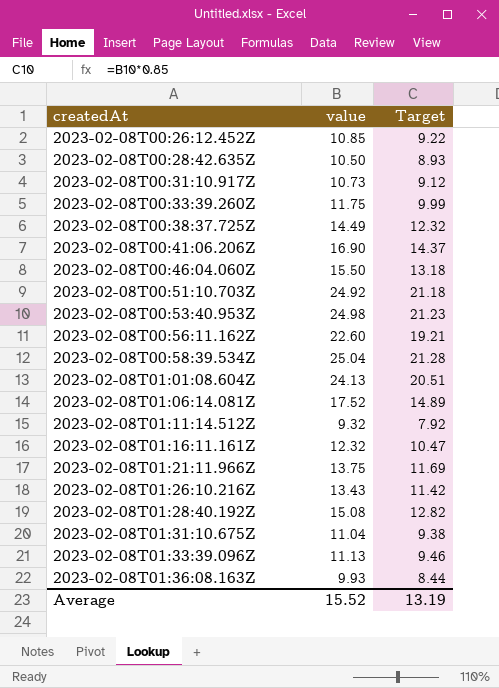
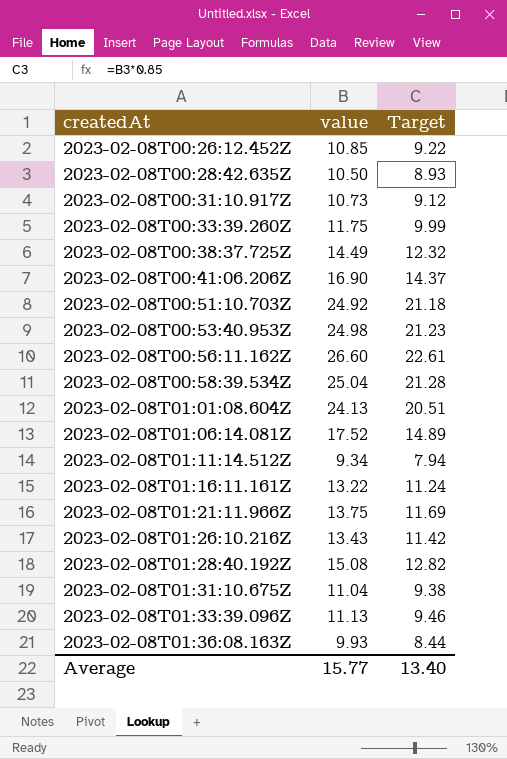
row 2023-02-08T00:46:04.060Z: 15.50 | 13.18 -> none
2023-02-08T00:56:11.162Z | value: 22.60 -> 26.60
2023-02-08T00:56:11.162Z | Target: 19.21 -> 22.61
2023-02-08T01:11:14.512Z | value: 9.32 -> 9.34
2023-02-08T01:11:14.512Z | Target: 7.92 -> 7.94
2023-02-08T01:16:11.161Z | value: 12.32 -> 13.22
2023-02-08T01:16:11.161Z | Target: 10.47 -> 11.24
Average | value: 15.52 -> 15.77
Average | Target: 13.19 -> 13.40

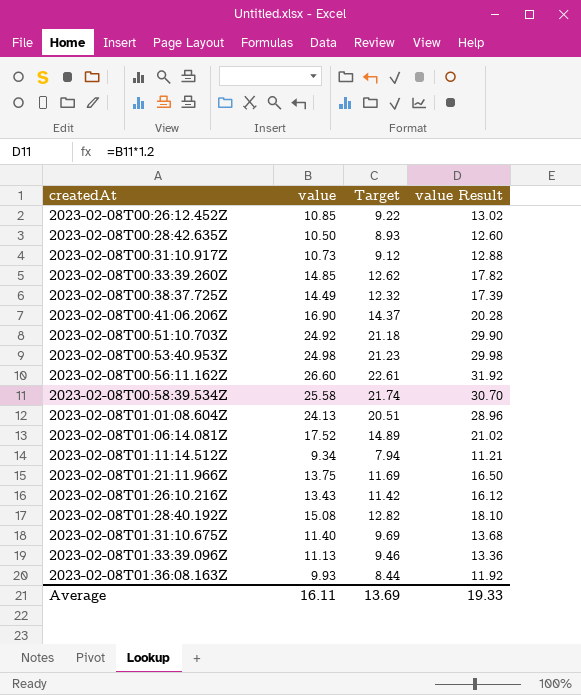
column value Result | formula: none -> [value] * 1.2
row 2023-02-08T01:16:11.161Z: 13.22 | 11.24 -> none
2023-02-08T00:33:39.260Z | value: 11.75 -> 14.85
2023-02-08T00:33:39.260Z | Target: 9.99 -> 12.62
2023-02-08T00:58:39.534Z | value: 25.04 -> 25.58
2023-02-08T00:58:39.534Z | Target: 21.28 -> 21.74
2023-02-08T01:31:10.675Z | value: 11.04 -> 11.40
2023-02-08T01:31:10.675Z | Target: 9.38 -> 9.69
Average | value: 15.77 -> 16.11
Average | Target: 13.40 -> 13.69

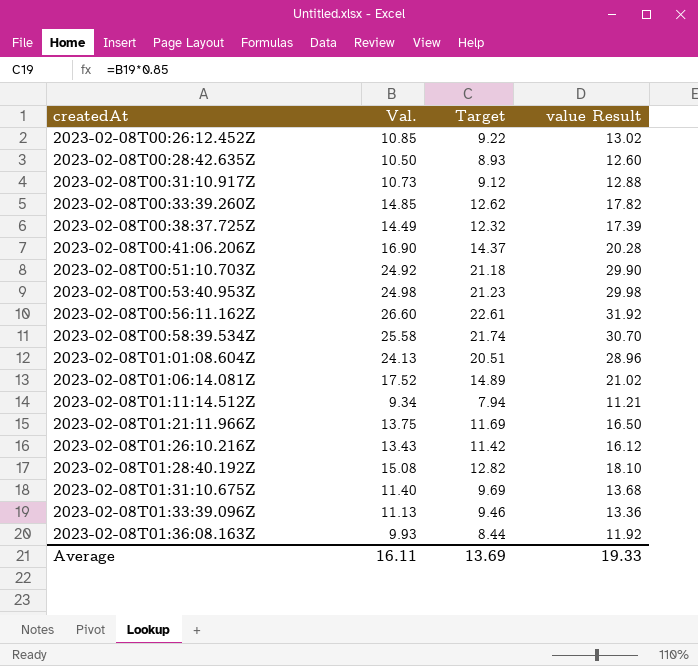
column name: value -> Val.

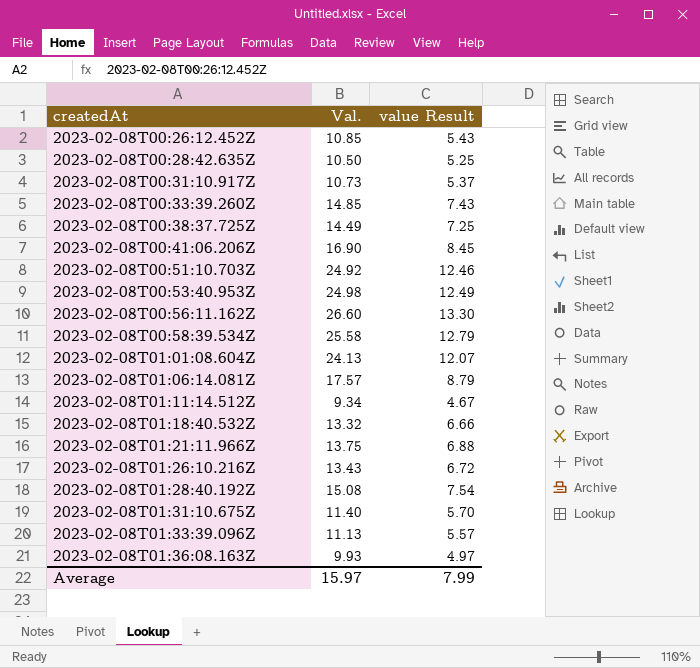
column Target | formula: [Val.] * 0.85 -> none
column value Result | formula: [Val.] * 1.2 -> [Val.] * 0.5
2023-02-08T01:06:14.081Z | Val.: 17.52 -> 17.57
row 2023-02-08T01:18:40.532Z: none -> 13.32 | 6.66
Average | Val.: 16.11 -> 15.97
Average | value Result: 19.33 -> 7.99

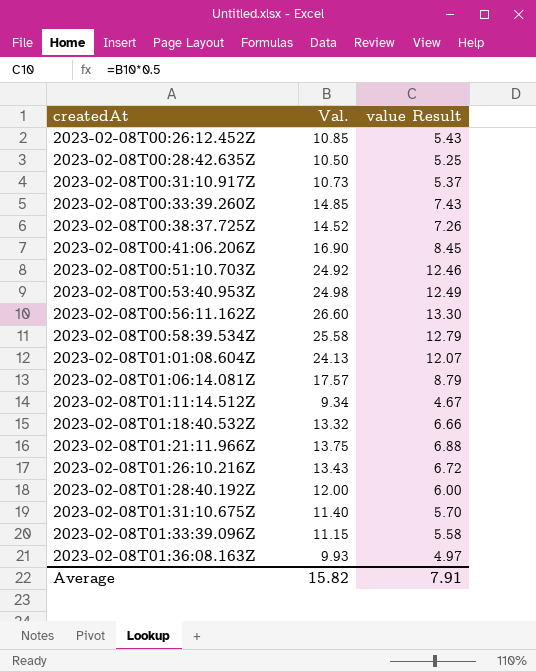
2023-02-08T00:38:37.725Z | Val.: 14.49 -> 14.52
2023-02-08T00:38:37.725Z | value Result: 7.25 -> 7.26
2023-02-08T01:28:40.192Z | Val.: 15.08 -> 12.00
2023-02-08T01:28:40.192Z | value Result: 7.54 -> 6.00
2023-02-08T01:33:39.096Z | Val.: 11.13 -> 11.15
2023-02-08T01:33:39.096Z | value Result: 5.57 -> 5.58
Average | Val.: 15.97 -> 15.82
Average | value Result: 7.99 -> 7.91

